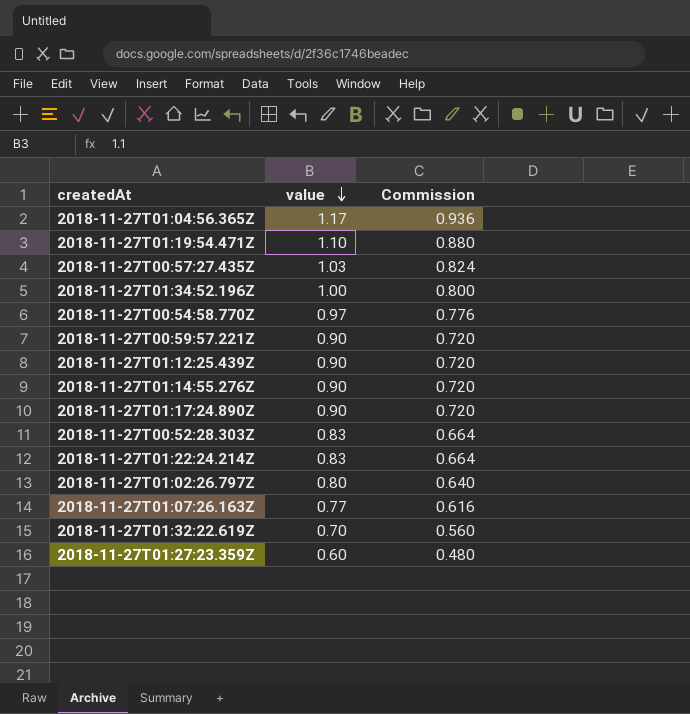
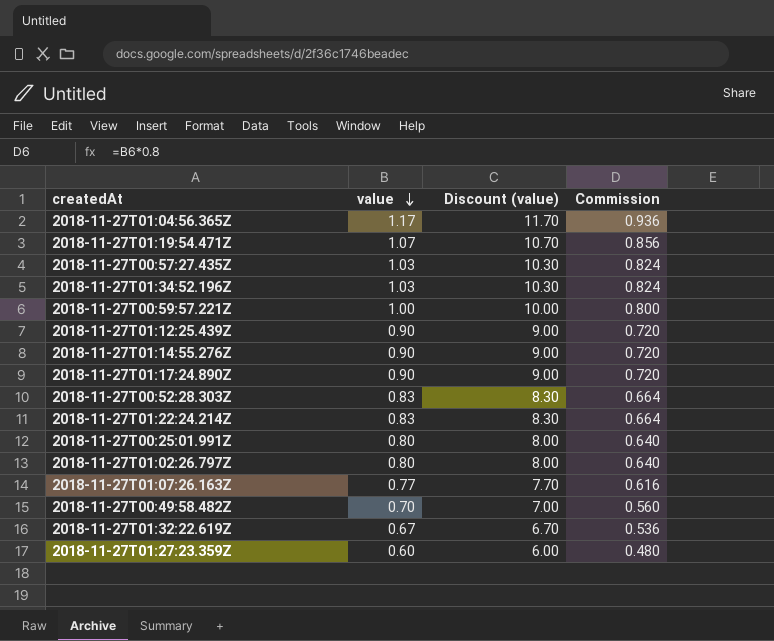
column Discount (value) | formula: none -> [value] * 10
row 2018-11-27T00:54:58.770Z: 0.97 | 0.776 -> none
2018-11-27T01:19:54.471Z | value: 1.10 -> 1.07
2018-11-27T01:19:54.471Z | Commission: 0.880 -> 0.856
2018-11-27T01:34:52.196Z | value: 1.00 -> 1.03
2018-11-27T01:34:52.196Z | Commission: 0.800 -> 0.824
2018-11-27T00:59:57.221Z | value: 0.90 -> 1.00
2018-11-27T00:59:57.221Z | Commission: 0.720 -> 0.800
row 2018-11-27T00:25:01.991Z: none -> 0.80 | 8.00 | 0.640
row 2018-11-27T00:49:58.482Z: none -> 0.70 | 7.00 | 0.560
2018-11-27T01:32:22.619Z | value: 0.70 -> 0.67
2018-11-27T01:32:22.619Z | Commission: 0.560 -> 0.536

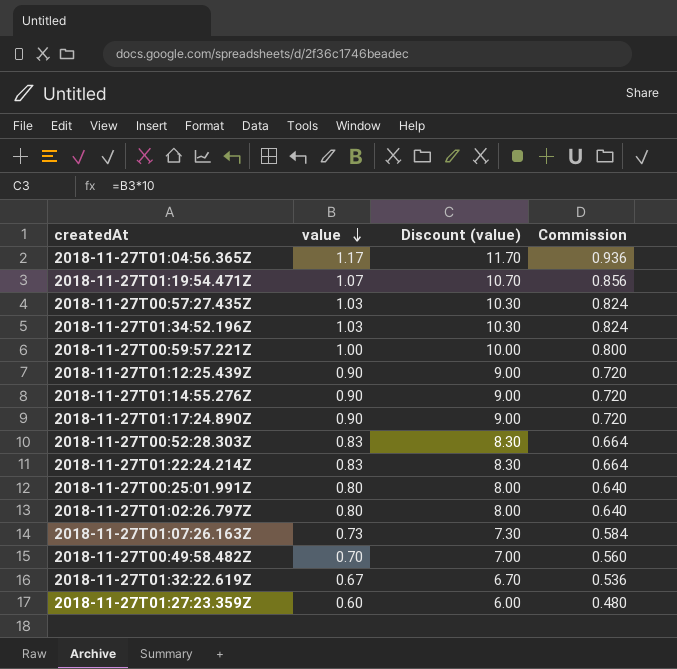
2018-11-27T01:07:26.163Z | value: 0.77 -> 0.73
2018-11-27T01:07:26.163Z | Discount (value): 7.70 -> 7.30
2018-11-27T01:07:26.163Z | Commission: 0.616 -> 0.584

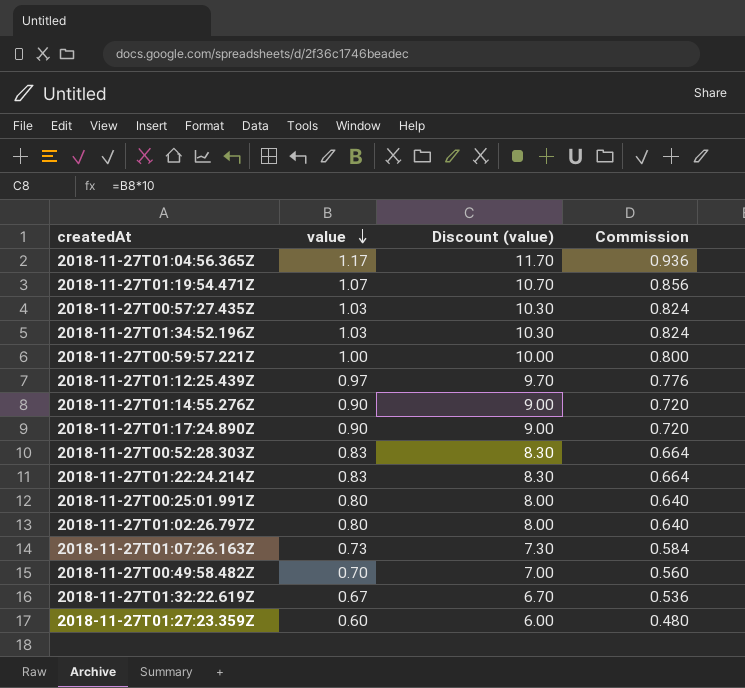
2018-11-27T01:12:25.439Z | value: 0.90 -> 0.97
2018-11-27T01:12:25.439Z | Discount (value): 9.00 -> 9.70
2018-11-27T01:12:25.439Z | Commission: 0.720 -> 0.776

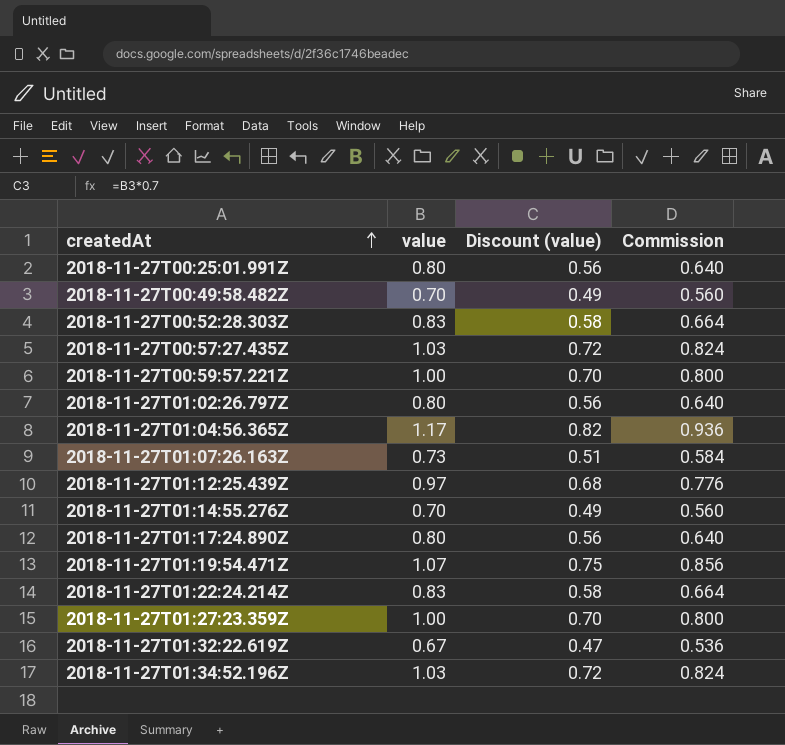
row order: value descending -> createdAt ascending
column Discount (value) | formula: [value] * 10 -> [value] * 0.7
2018-11-27T01:14:55.276Z | value: 0.90 -> 0.70
2018-11-27T01:14:55.276Z | Commission: 0.720 -> 0.560
2018-11-27T01:17:24.890Z | value: 0.90 -> 0.80
2018-11-27T01:17:24.890Z | Commission: 0.720 -> 0.640
2018-11-27T01:27:23.359Z | value: 0.60 -> 1.00
2018-11-27T01:27:23.359Z | Commission: 0.480 -> 0.800

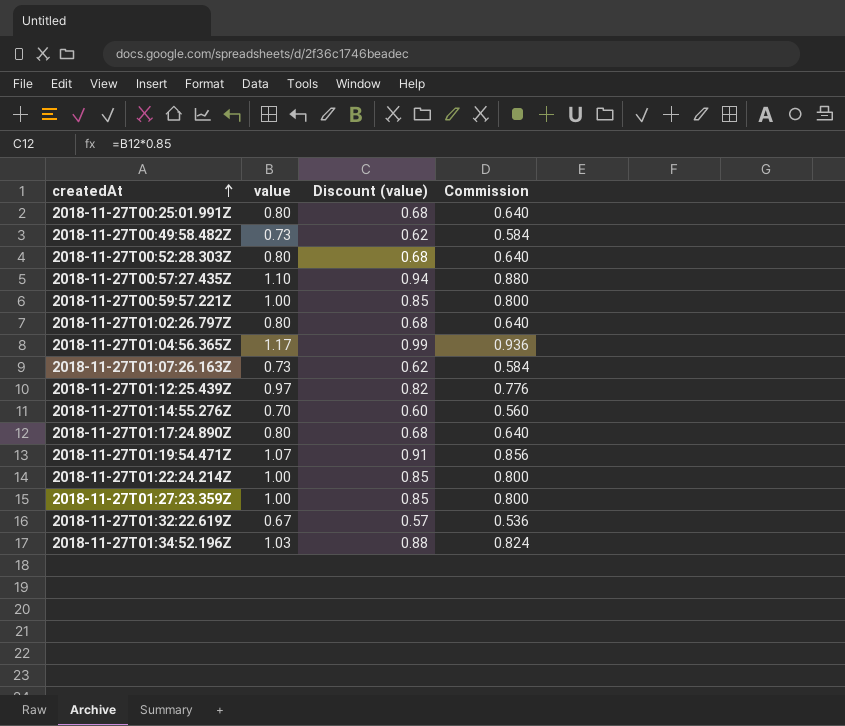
column Discount (value) | formula: [value] * 0.7 -> [value] * 0.85
2018-11-27T00:49:58.482Z | value: 0.70 -> 0.73
2018-11-27T00:49:58.482Z | Commission: 0.560 -> 0.584
2018-11-27T00:52:28.303Z | value: 0.83 -> 0.80
2018-11-27T00:52:28.303Z | Commission: 0.664 -> 0.640
2018-11-27T00:57:27.435Z | value: 1.03 -> 1.10
2018-11-27T00:57:27.435Z | Commission: 0.824 -> 0.880
2018-11-27T01:22:24.214Z | value: 0.83 -> 1.00
2018-11-27T01:22:24.214Z | Commission: 0.664 -> 0.800

